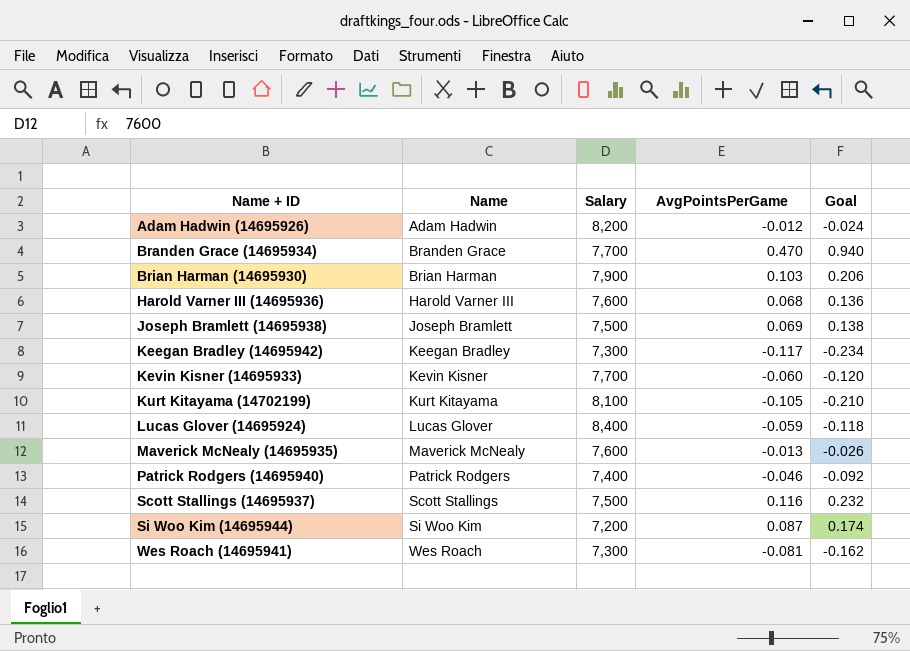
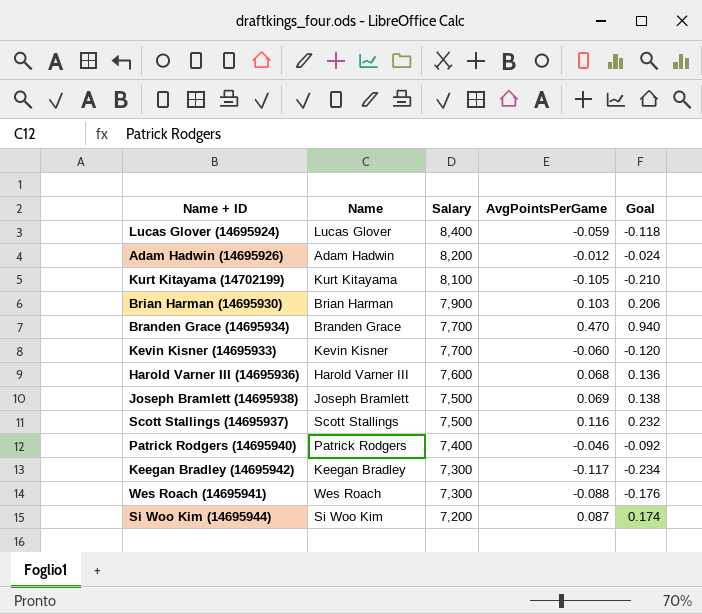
row order: Name + ID ascending -> Salary descending
row Maverick McNealy (14695935): Maverick McNealy | 7,600 | -0.013 | -0.026 -> none
Wes Roach (14695941) | AvgPointsPerGame: -0.081 -> -0.088
Wes Roach (14695941) | Goal: -0.162 -> -0.176

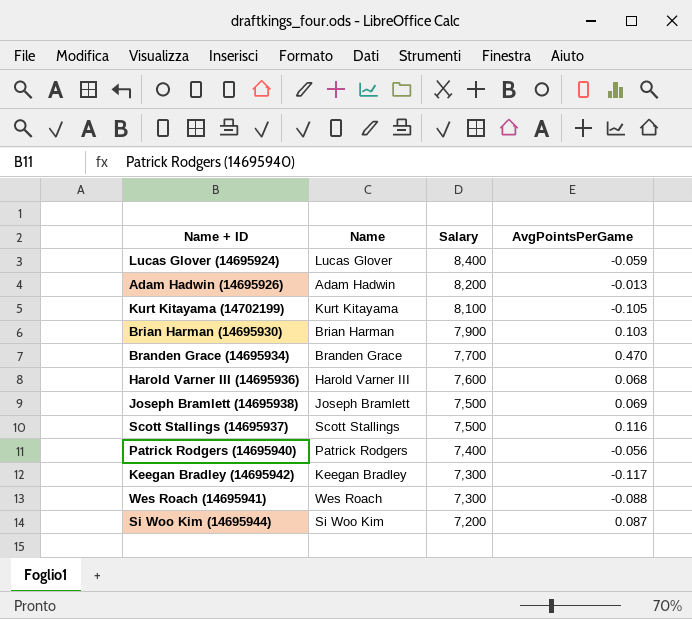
column Goal | formula: [AvgPointsPerGame] * 2 -> none
row Kevin Kisner (14695933): Kevin Kisner | 7,700 | -0.060 | -0.120 -> none
Adam Hadwin (14695926) | AvgPointsPerGame: -0.012 -> -0.013
Patrick Rodgers (14695940) | AvgPointsPerGame: -0.046 -> -0.056

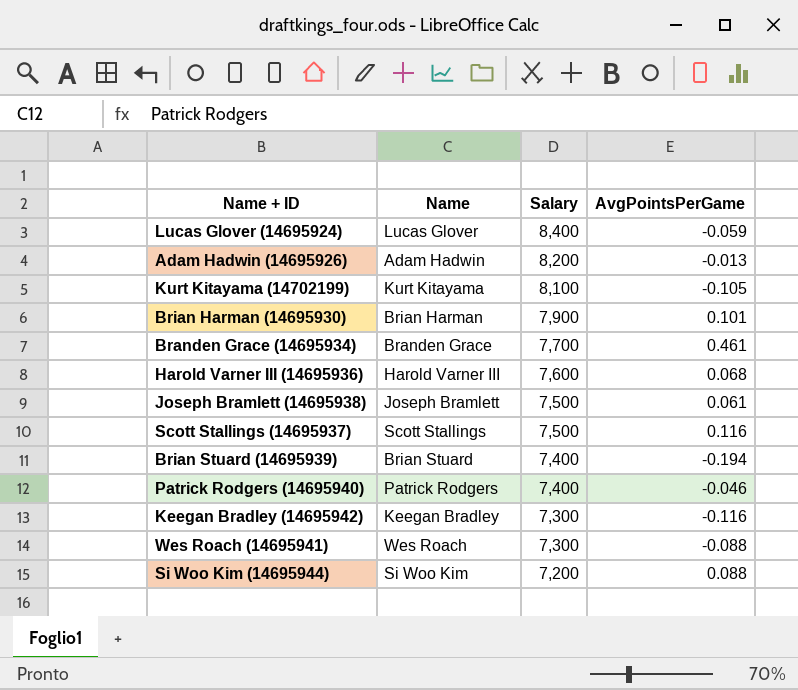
Brian Harman (14695930) | AvgPointsPerGame: 0.103 -> 0.101
Branden Grace (14695934) | AvgPointsPerGame: 0.470 -> 0.461
Joseph Bramlett (14695938) | AvgPointsPerGame: 0.069 -> 0.061
row Brian Stuard (14695939): none -> Brian Stuard | 7,400 | -0.194
Patrick Rodgers (14695940) | AvgPointsPerGame: -0.056 -> -0.046
Keegan Bradley (14695942) | AvgPointsPerGame: -0.117 -> -0.116
Si Woo Kim (14695944) | AvgPointsPerGame: 0.087 -> 0.088

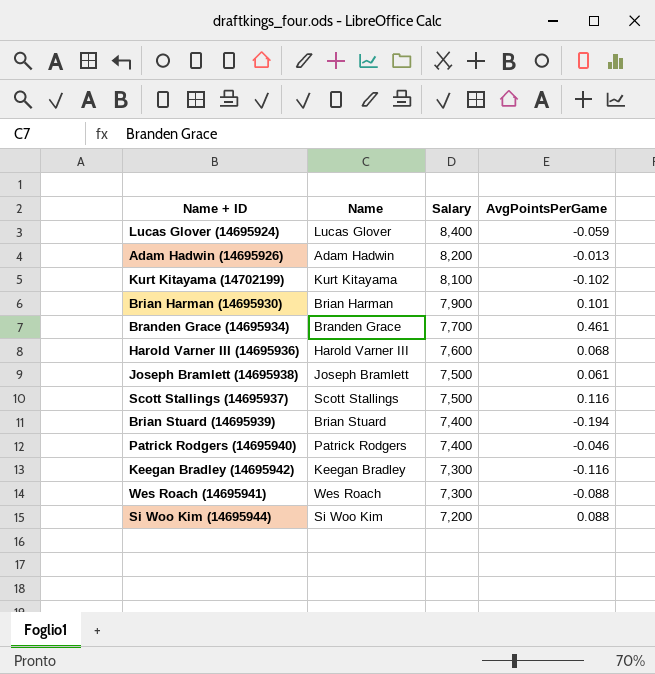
Kurt Kitayama (14702199) | AvgPointsPerGame: -0.105 -> -0.102

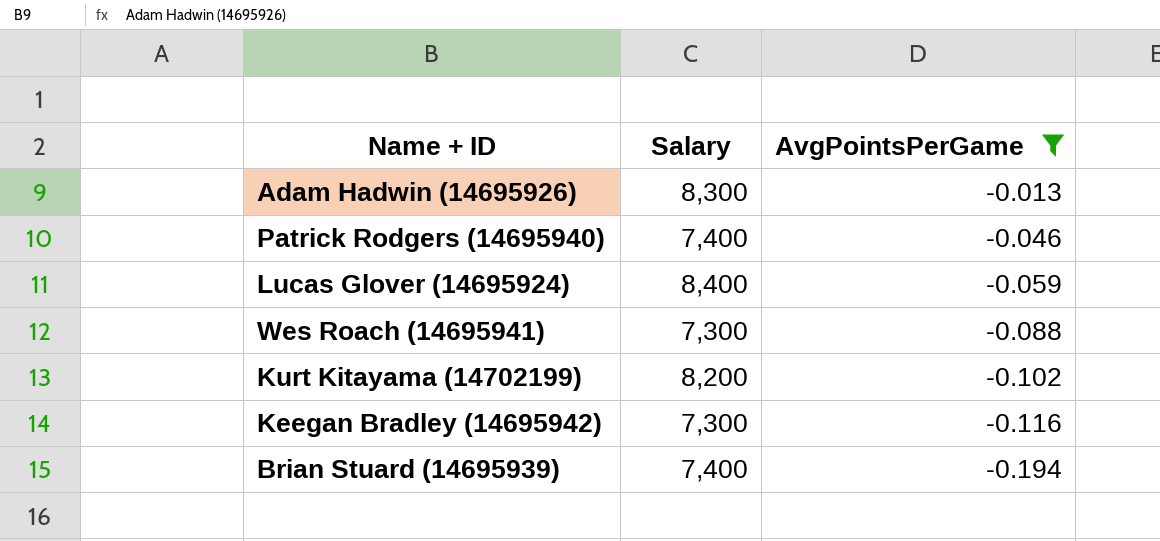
filter: none -> AvgPointsPerGame <= -0.013
row order: Salary descending -> AvgPointsPerGame descending
column Name | position: 2 -> none
Adam Hadwin (14695926) | Salary: 8,200 -> 8,300
Kurt Kitayama (14702199) | Salary: 8,100 -> 8,200

